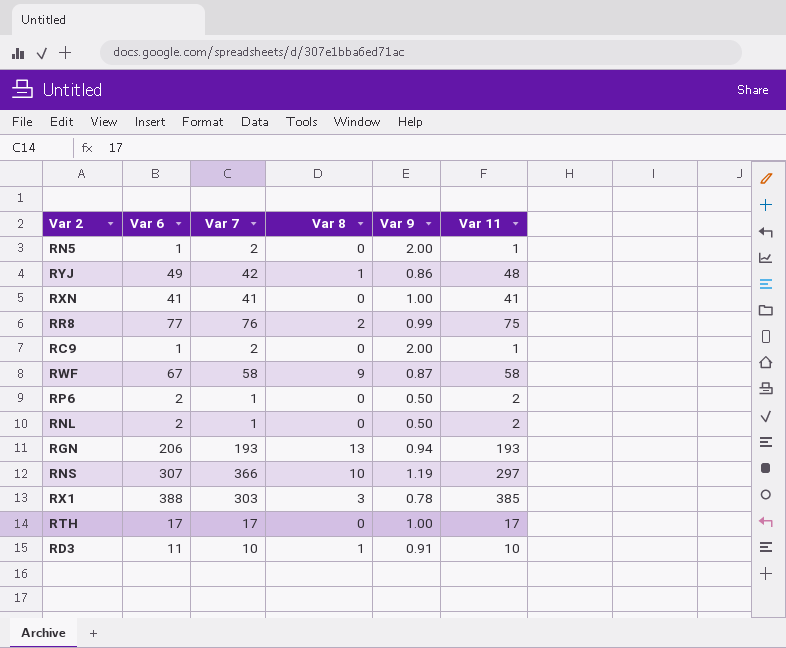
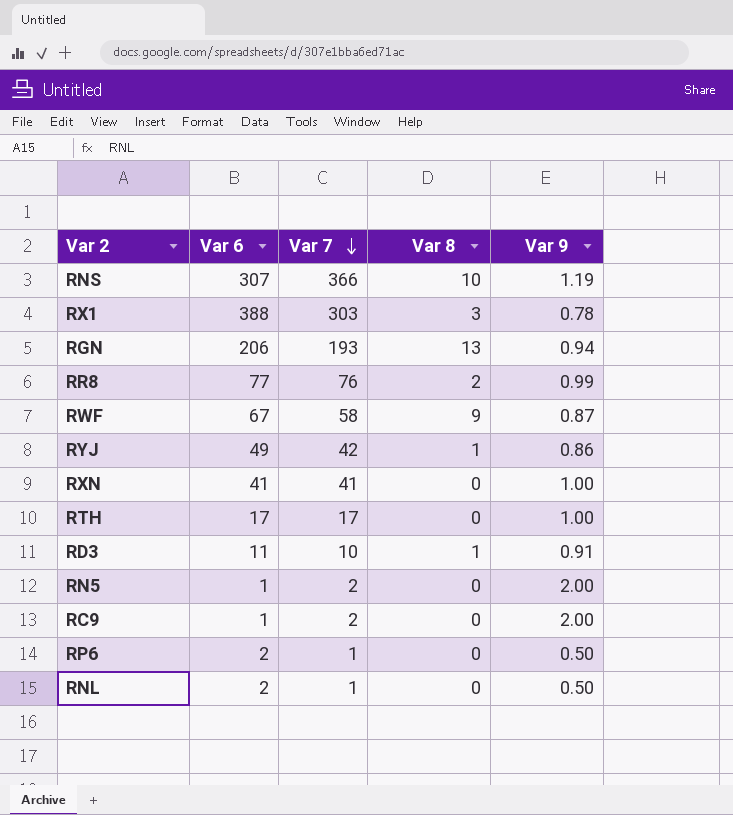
row order: none -> Var 7 descending
column Var 11 | formula: [Var 6] - [Var 8] -> none

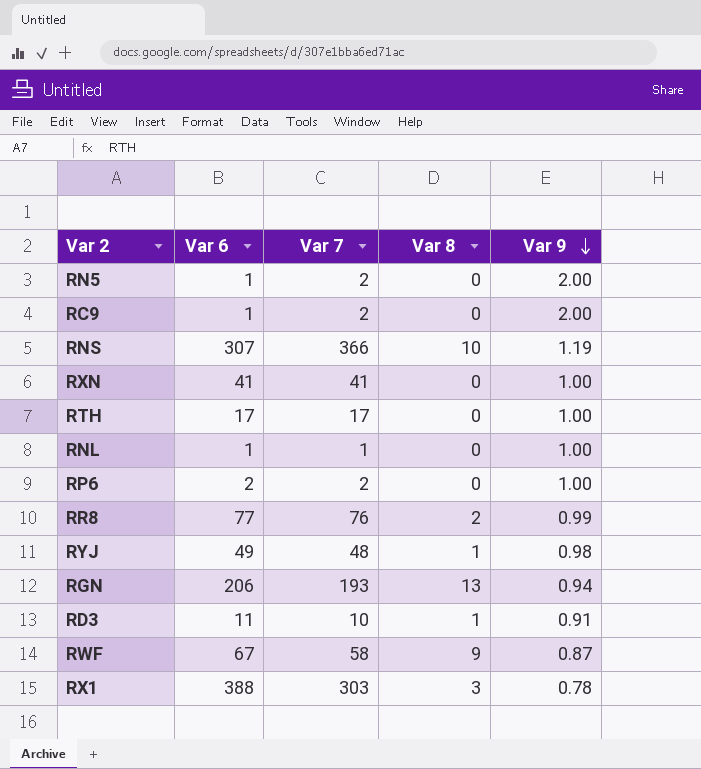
row order: Var 7 descending -> Var 9 descending
RNL | Var 6: 2 -> 1
RNL | Var 9: 0.50 -> 1.00
RP6 | Var 7: 1 -> 2
RP6 | Var 9: 0.50 -> 1.00
RYJ | Var 7: 42 -> 48
RYJ | Var 9: 0.86 -> 0.98

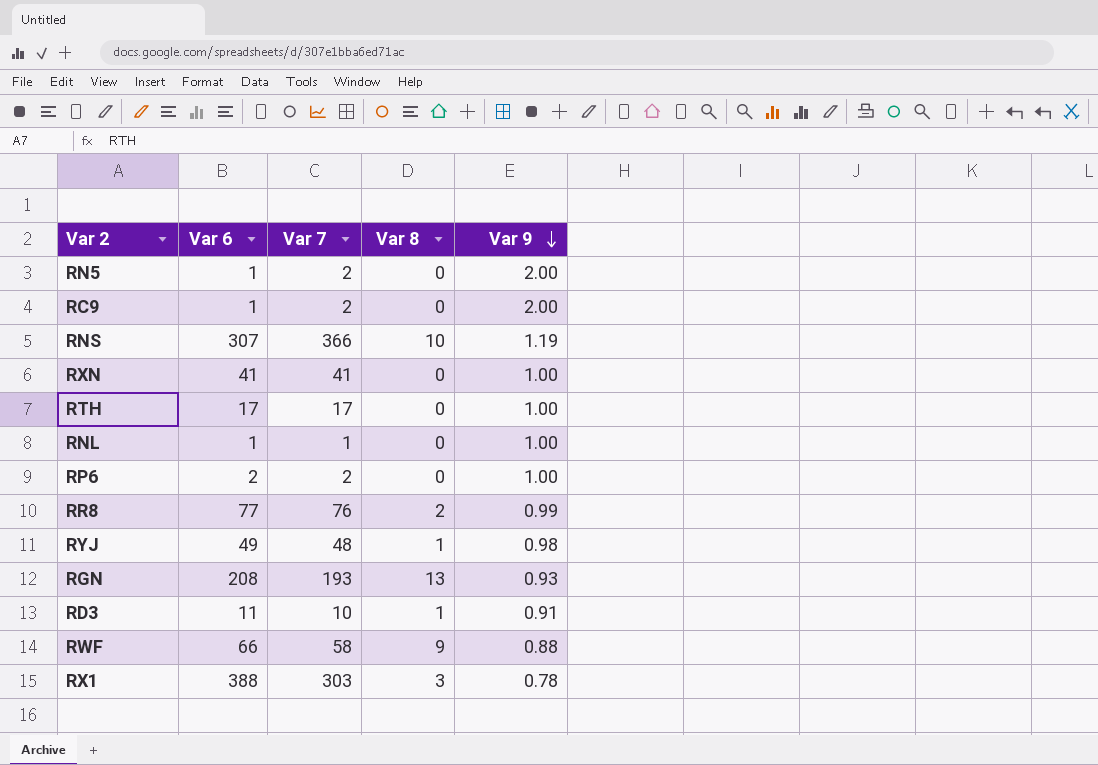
RGN | Var 6: 206 -> 208
RGN | Var 9: 0.94 -> 0.93
RWF | Var 6: 67 -> 66
RWF | Var 9: 0.87 -> 0.88

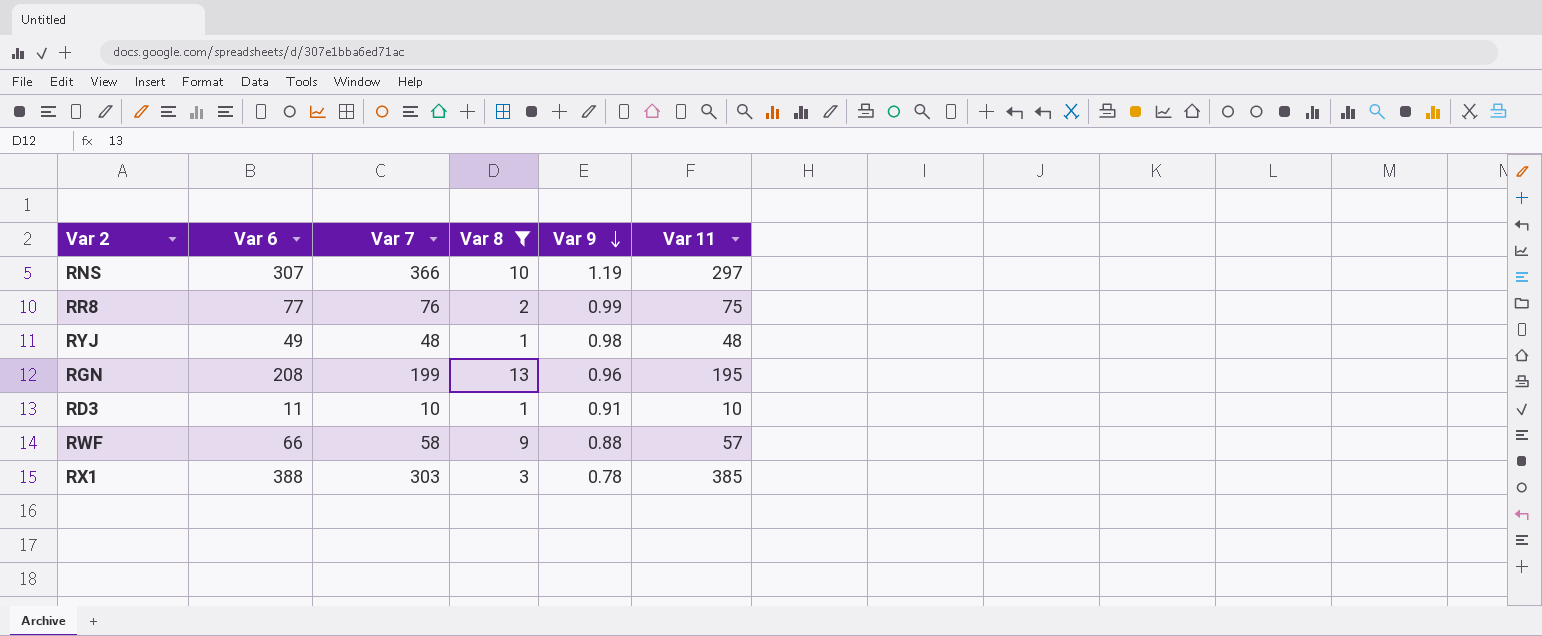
filter: none -> Var 8 != 0
column Var 11 | formula: none -> [Var 6] - [Var 8]
RGN | Var 7: 193 -> 199
RGN | Var 9: 0.93 -> 0.96

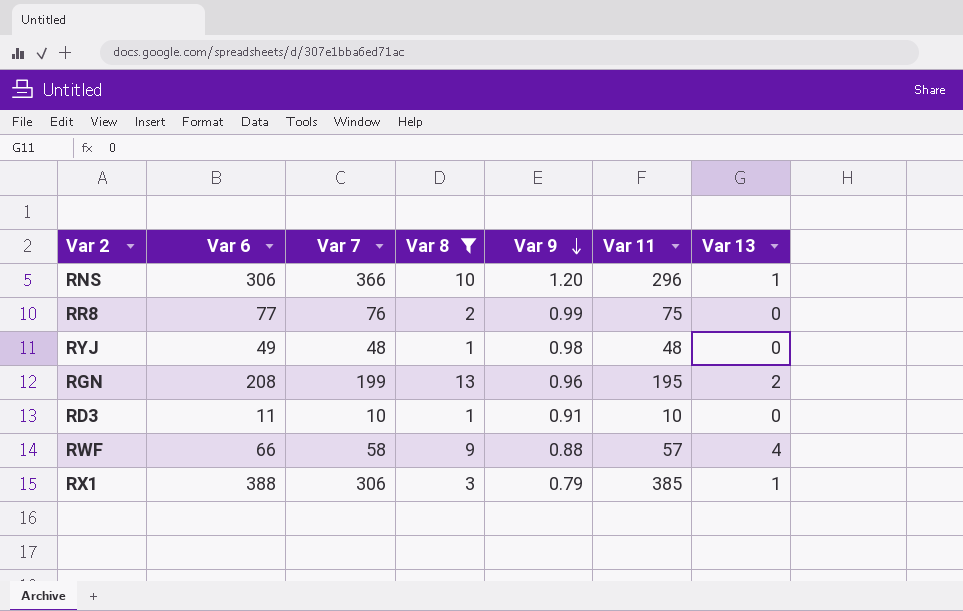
column Var 13 | position: none -> 7
RNS | Var 6: 307 -> 306
RNS | Var 9: 1.19 -> 1.20
RNS | Var 11: 297 -> 296
RX1 | Var 7: 303 -> 306
RX1 | Var 9: 0.78 -> 0.79

